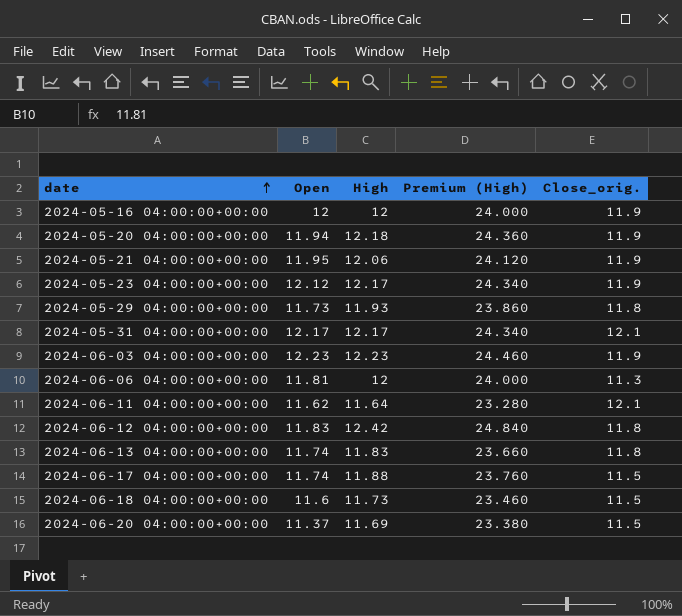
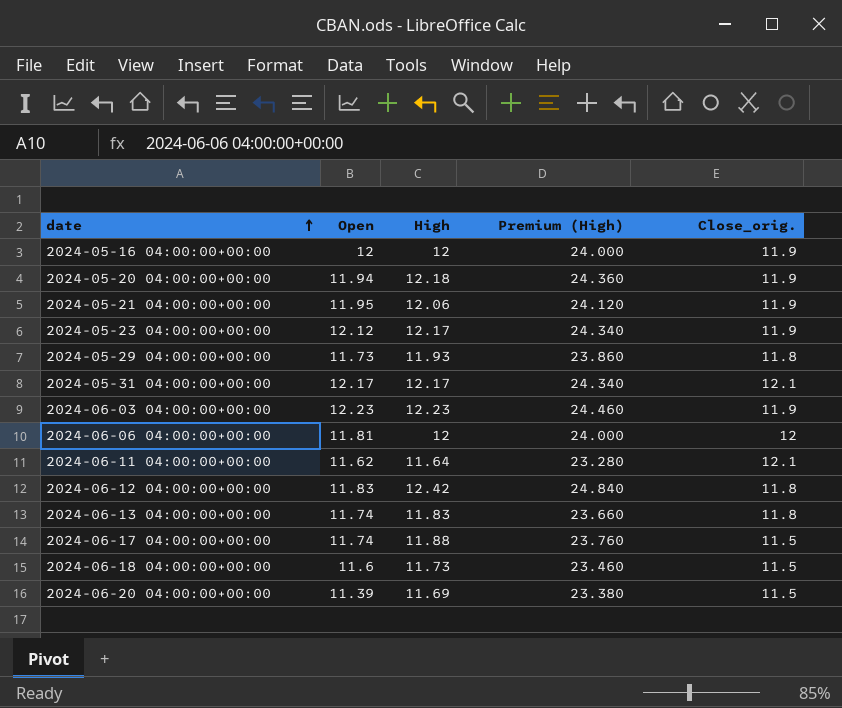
2024-06-06 04:00:00+00:00 | Close_orig.: 11.3 -> 12
2024-06-20 04:00:00+00:00 | Open: 11.37 -> 11.39

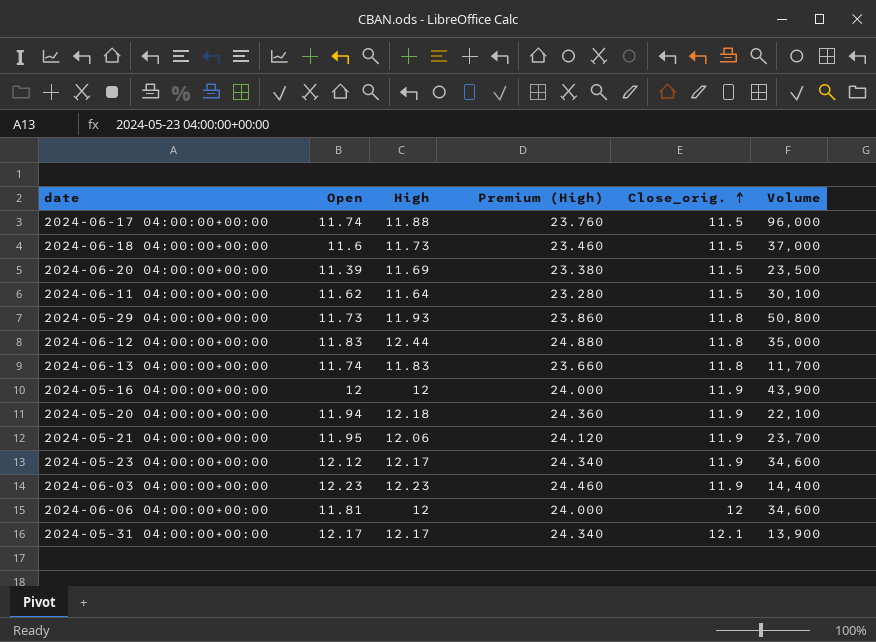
row order: date ascending -> Close_orig. ascending
column Volume | position: none -> 6
2024-06-11 04:00:00+00:00 | Close_orig.: 12.1 -> 11.5
2024-06-12 04:00:00+00:00 | High: 12.42 -> 12.44
2024-06-12 04:00:00+00:00 | Premium (High): 24.840 -> 24.880

